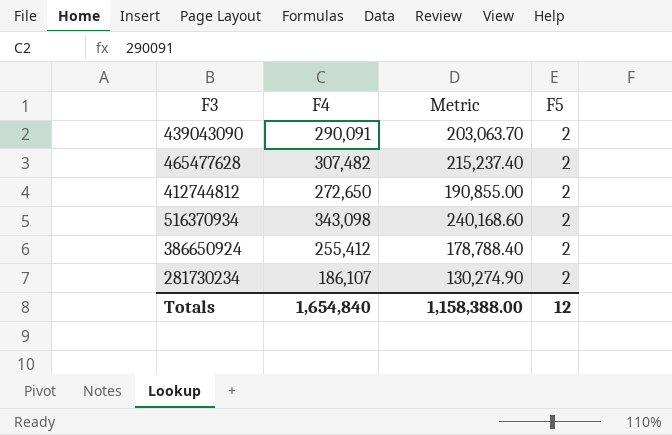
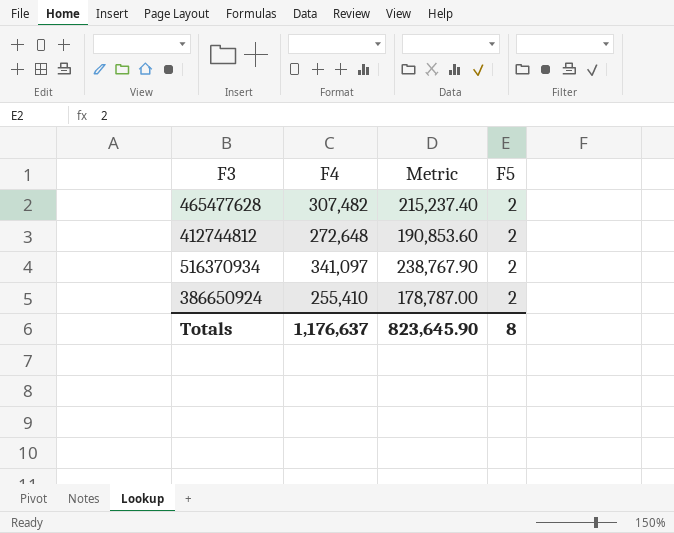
row 439043090: 290,091 | 203,063.70 | 2 -> none
row 281730234: 186,107 | 130,274.90 | 2 -> none
412744812 | F4: 272,650 -> 272,648
412744812 | Metric: 190,855.00 -> 190,853.60
516370934 | F4: 343,098 -> 341,097
516370934 | Metric: 240,168.60 -> 238,767.90
386650924 | F4: 255,412 -> 255,410
386650924 | Metric: 178,788.40 -> 178,787.00
Totals | F4: 1,654,840 -> 1,176,637
Totals | Metric: 1,158,388.00 -> 823,645.90
Totals | F5: 12 -> 8

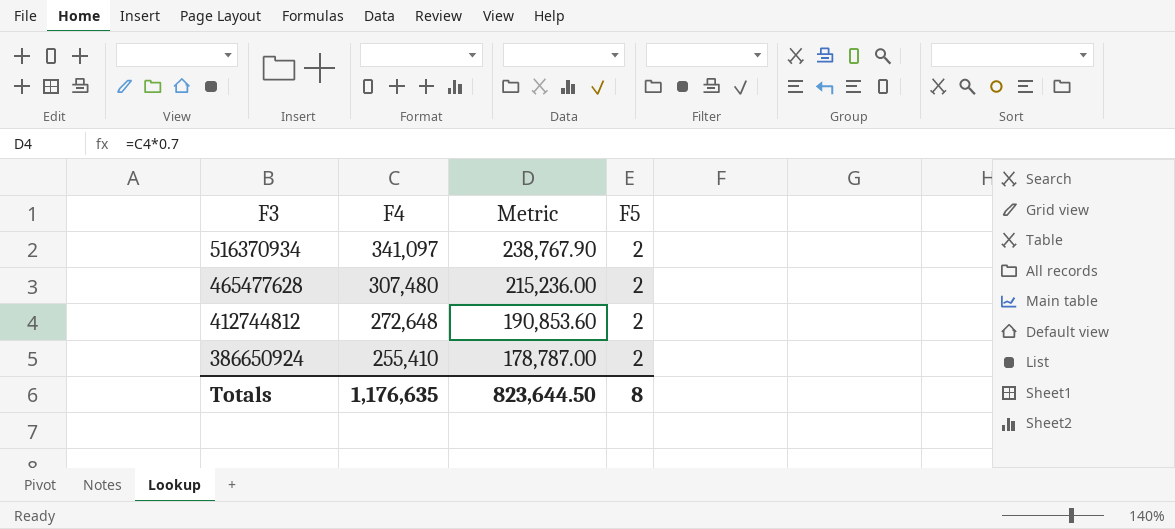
row order: none -> F3 descending
465477628 | F4: 307,482 -> 307,480
465477628 | Metric: 215,237.40 -> 215,236.00
Totals | F4: 1,176,637 -> 1,176,635
Totals | Metric: 823,645.90 -> 823,644.50

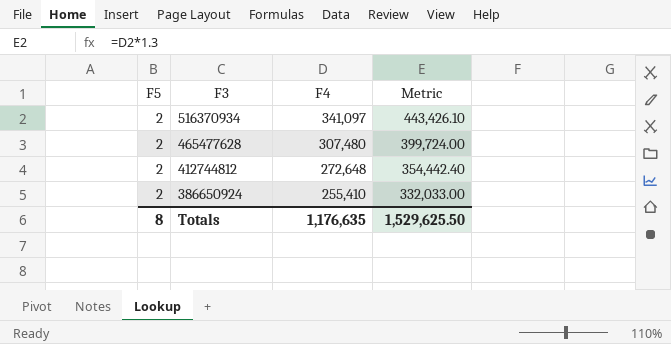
column F5 | position: 4 -> 1
column Metric | formula: [F4] * 0.7 -> [F4] * 1.3
Totals | Metric: 823,644.50 -> 1,529,625.50

